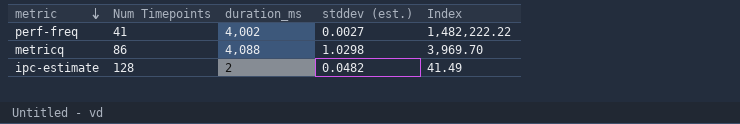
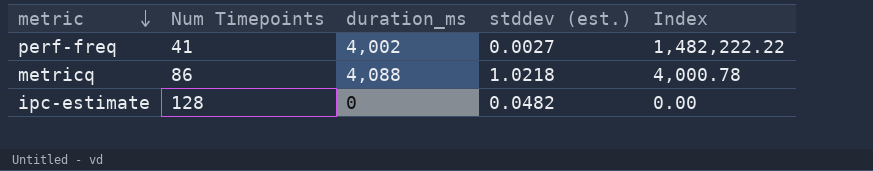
metricq | stddev (est.): 1.0298 -> 1.0218
metricq | Index: 3,969.70 -> 4,000.78
ipc-estimate | duration_ms: 2 -> 0
ipc-estimate | Index: 41.49 -> 0.00

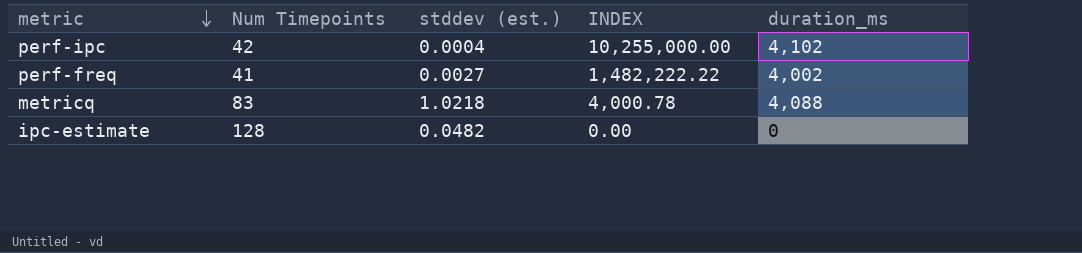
column name: Index -> INDEX
column duration_ms | position: 3 -> 5
row perf-ipc: none -> 42 | 0.0004 | 10,255,000.00 | 4,102
metricq | Num Timepoints: 86 -> 83

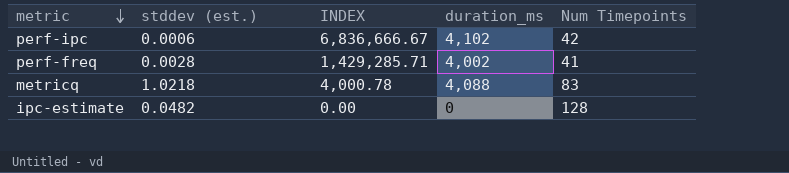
column Num Timepoints | position: 2 -> 5
perf-ipc | stddev (est.): 0.0004 -> 0.0006
perf-ipc | INDEX: 10,255,000.00 -> 6,836,666.67
perf-freq | stddev (est.): 0.0027 -> 0.0028
perf-freq | INDEX: 1,482,222.22 -> 1,429,285.71

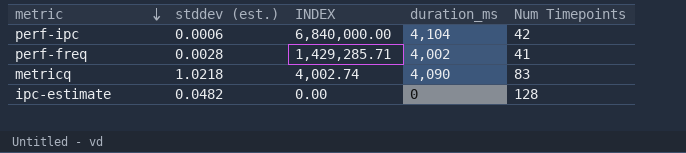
perf-ipc | INDEX: 6,836,666.67 -> 6,840,000.00
perf-ipc | duration_ms: 4,102 -> 4,104
metricq | INDEX: 4,000.78 -> 4,002.74
metricq | duration_ms: 4,088 -> 4,090

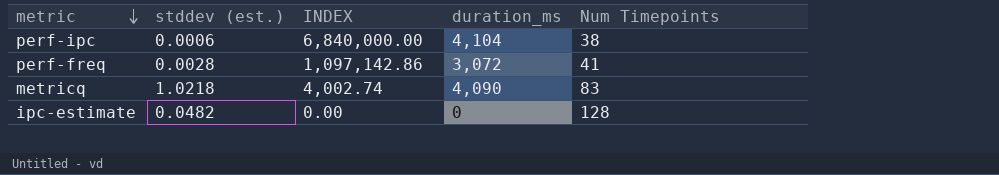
perf-ipc | Num Timepoints: 42 -> 38
perf-freq | INDEX: 1,429,285.71 -> 1,097,142.86
perf-freq | duration_ms: 4,002 -> 3,072

